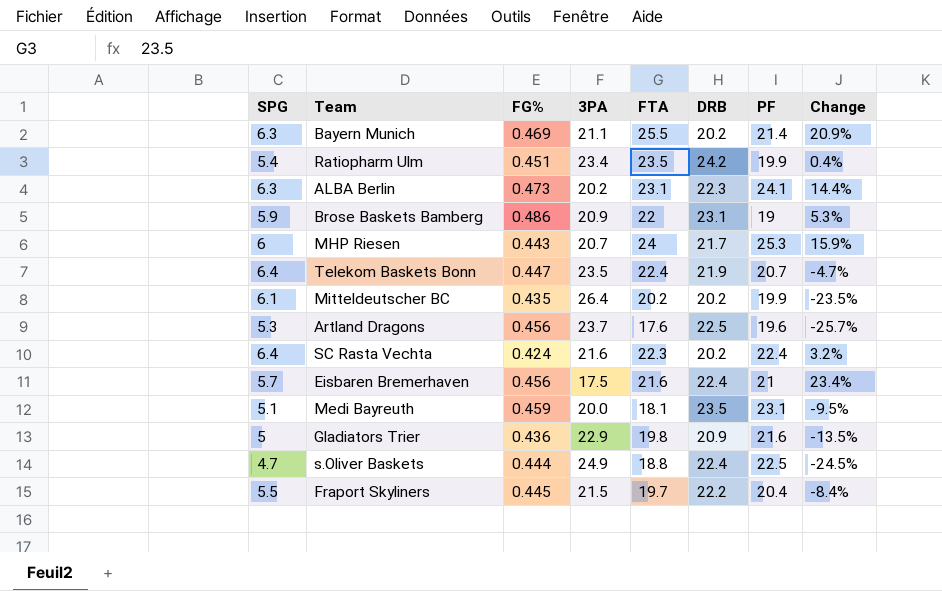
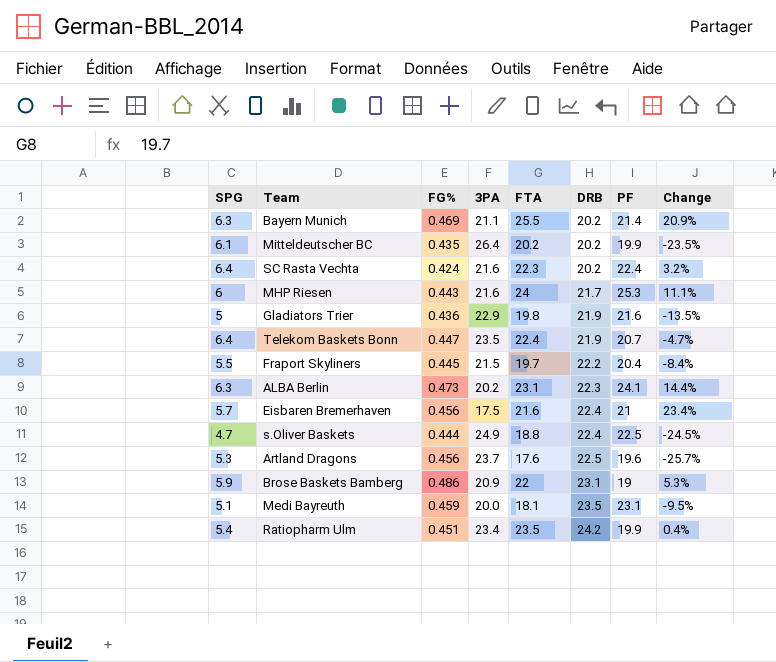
row order: none -> DRB ascending
MHP Riesen | 3PA: 20.7 -> 21.6
MHP Riesen | Change: 15.9% -> 11.1%
Gladiators Trier | DRB: 20.9 -> 21.9

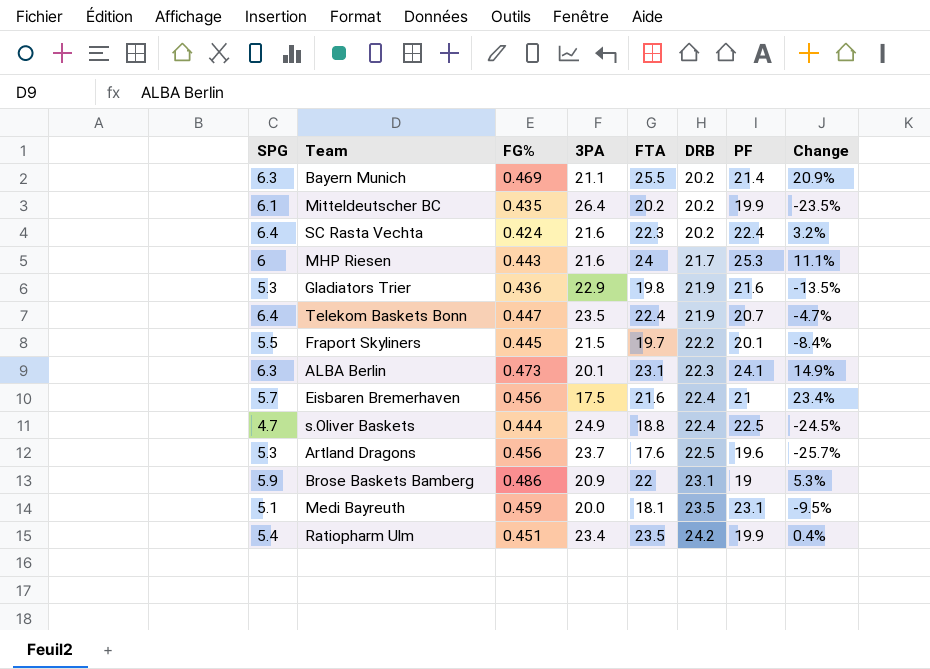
Gladiators Trier | SPG: 5 -> 5.3
Fraport Skyliners | PF: 20.4 -> 20.1
ALBA Berlin | 3PA: 20.2 -> 20.1
ALBA Berlin | Change: 14.4% -> 14.9%

